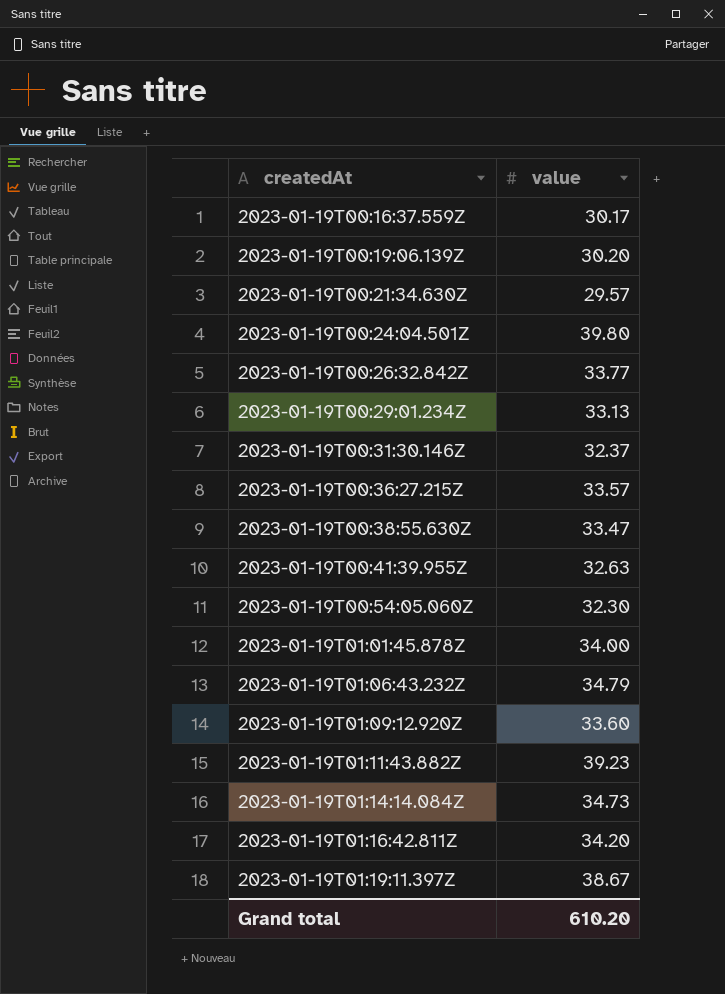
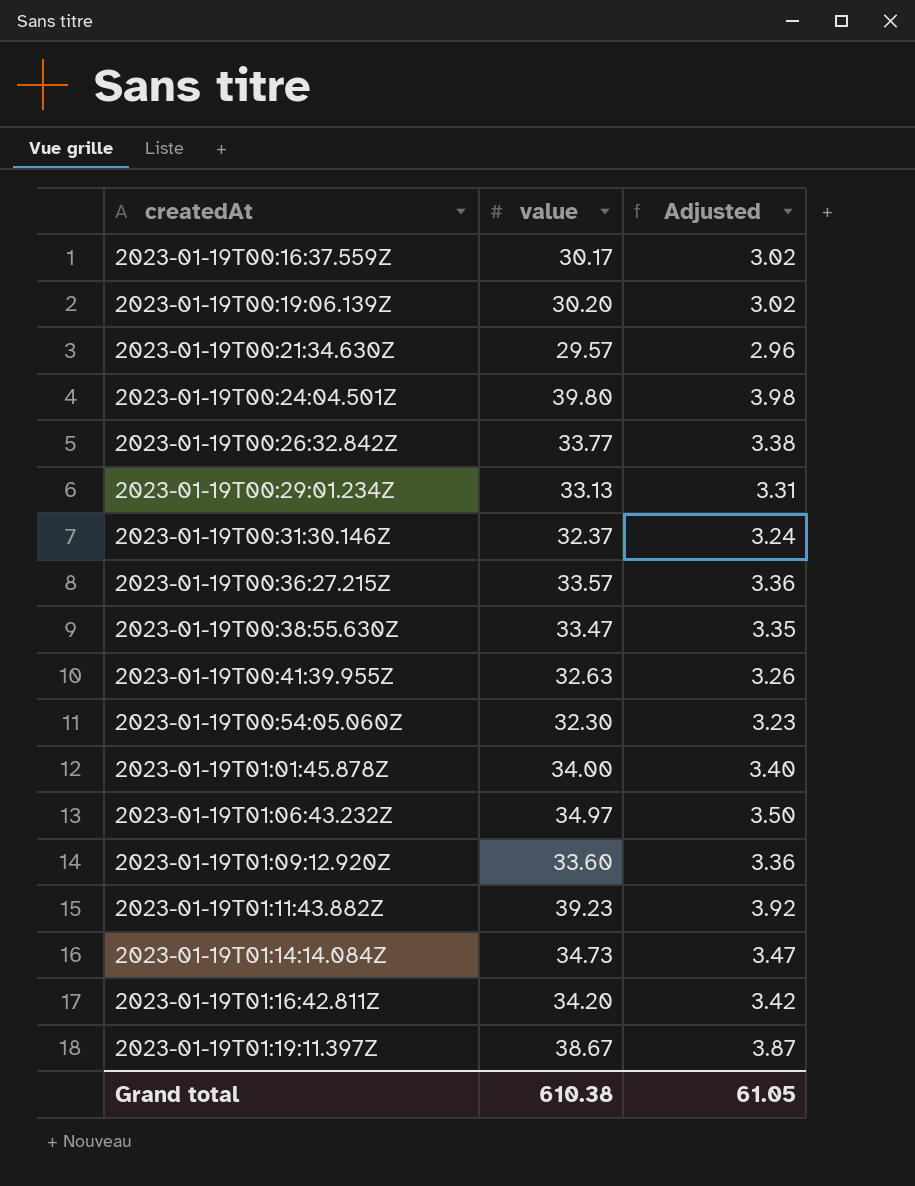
column Adjusted | formula: none -> [value] * 0.1
2023-01-19T01:06:43.232Z | value: 34.79 -> 34.97
Grand total | value: 610.20 -> 610.38

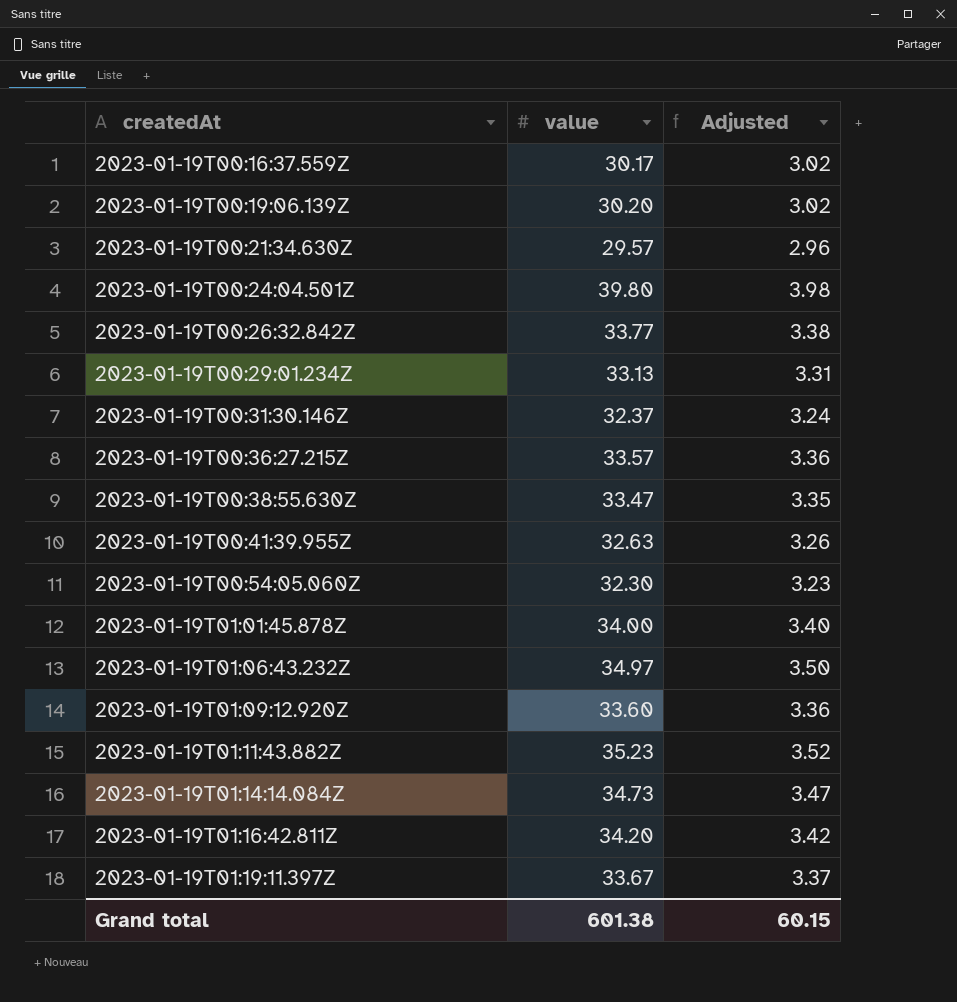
2023-01-19T01:11:43.882Z | value: 39.23 -> 35.23
2023-01-19T01:11:43.882Z | Adjusted: 3.92 -> 3.52
2023-01-19T01:19:11.397Z | value: 38.67 -> 33.67
2023-01-19T01:19:11.397Z | Adjusted: 3.87 -> 3.37
Grand total | value: 610.38 -> 601.38
Grand total | Adjusted: 61.05 -> 60.15

